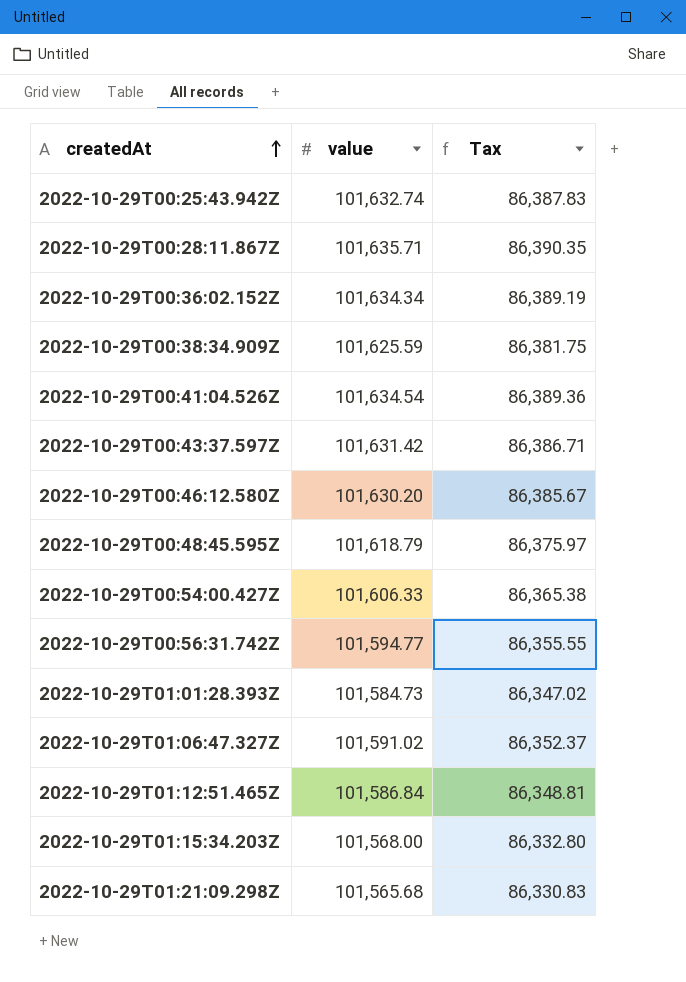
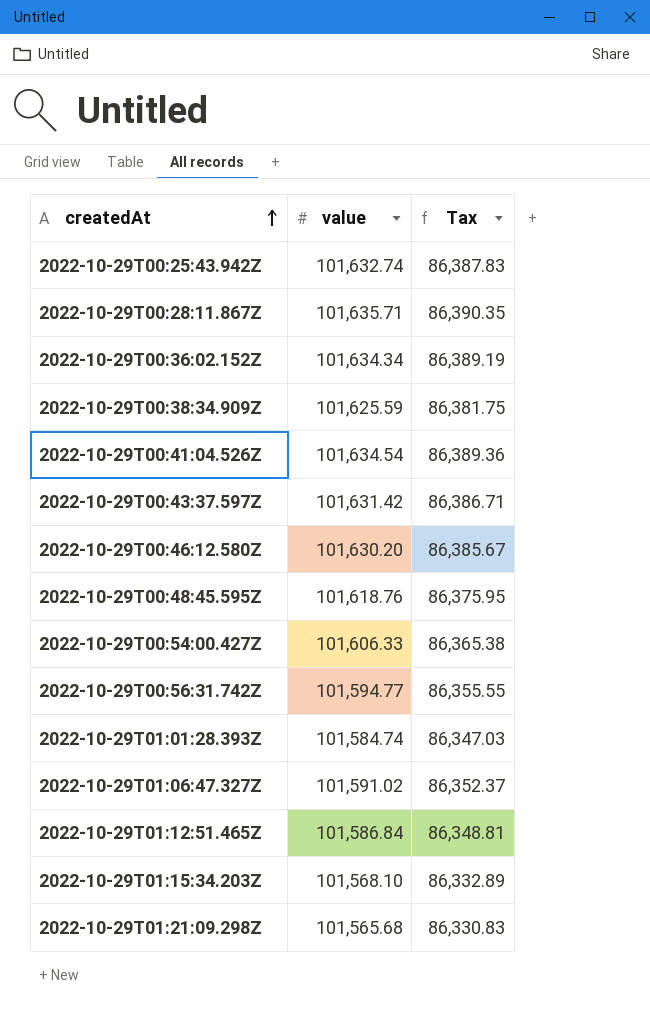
2022-10-29T00:48:45.595Z | value: 101,618.79 -> 101,618.76
2022-10-29T00:48:45.595Z | Tax: 86,375.97 -> 86,375.95
2022-10-29T01:01:28.393Z | value: 101,584.73 -> 101,584.74
2022-10-29T01:01:28.393Z | Tax: 86,347.02 -> 86,347.03
2022-10-29T01:15:34.203Z | value: 101,568.00 -> 101,568.10
2022-10-29T01:15:34.203Z | Tax: 86,332.80 -> 86,332.89

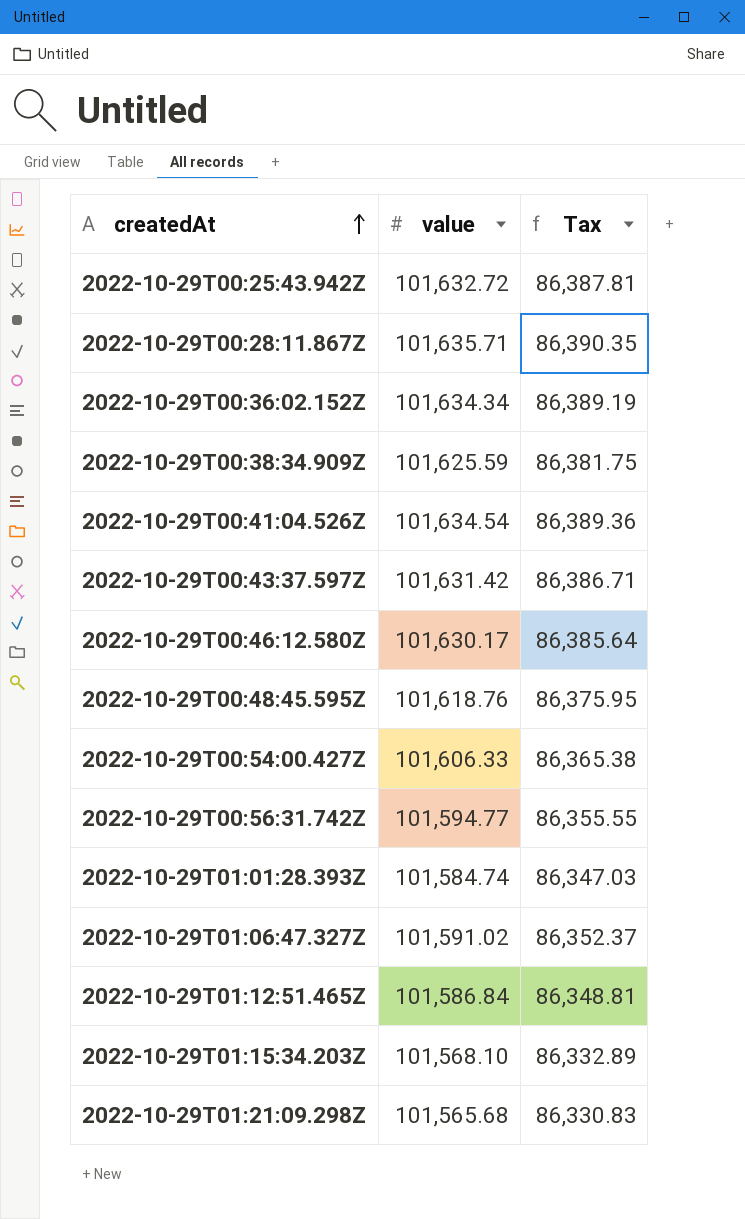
2022-10-29T00:25:43.942Z | value: 101,632.74 -> 101,632.72
2022-10-29T00:25:43.942Z | Tax: 86,387.83 -> 86,387.81
2022-10-29T00:46:12.580Z | value: 101,630.20 -> 101,630.17
2022-10-29T00:46:12.580Z | Tax: 86,385.67 -> 86,385.64

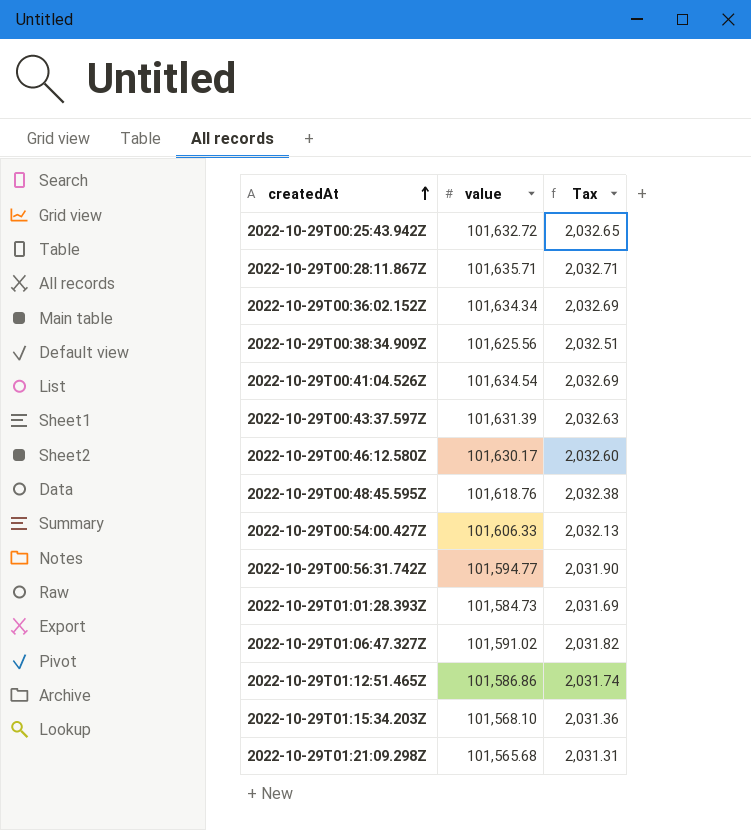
column Tax | formula: [value] * 0.85 -> [value] * 0.02
2022-10-29T00:38:34.909Z | value: 101,625.59 -> 101,625.56
2022-10-29T00:43:37.597Z | value: 101,631.42 -> 101,631.39
2022-10-29T01:01:28.393Z | value: 101,584.74 -> 101,584.73
2022-10-29T01:12:51.465Z | value: 101,586.84 -> 101,586.86

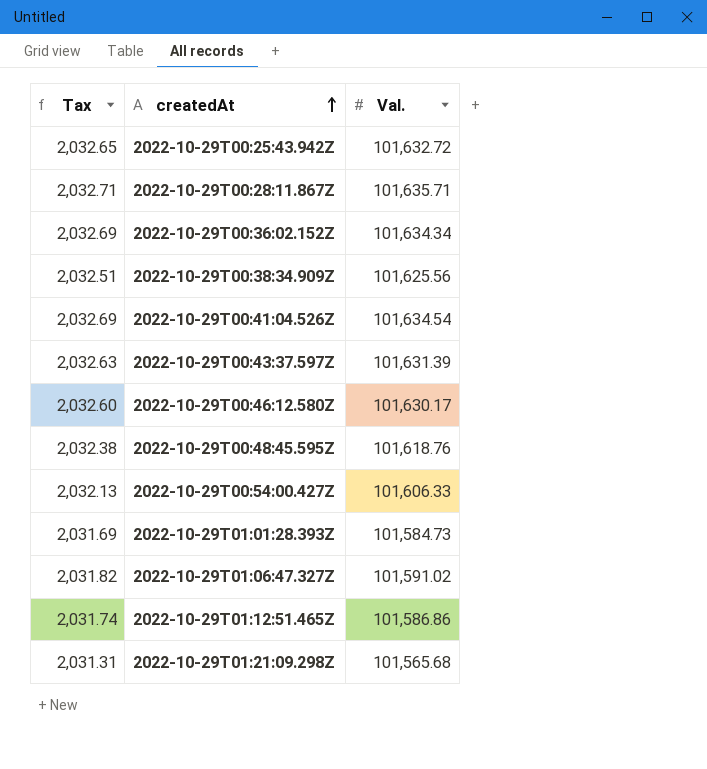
column Tax | position: 3 -> 1
column name: value -> Val.
row 2022-10-29T00:56:31.742Z: 101,594.77 | 2,031.90 -> none
row 2022-10-29T01:15:34.203Z: 101,568.10 | 2,031.36 -> none

